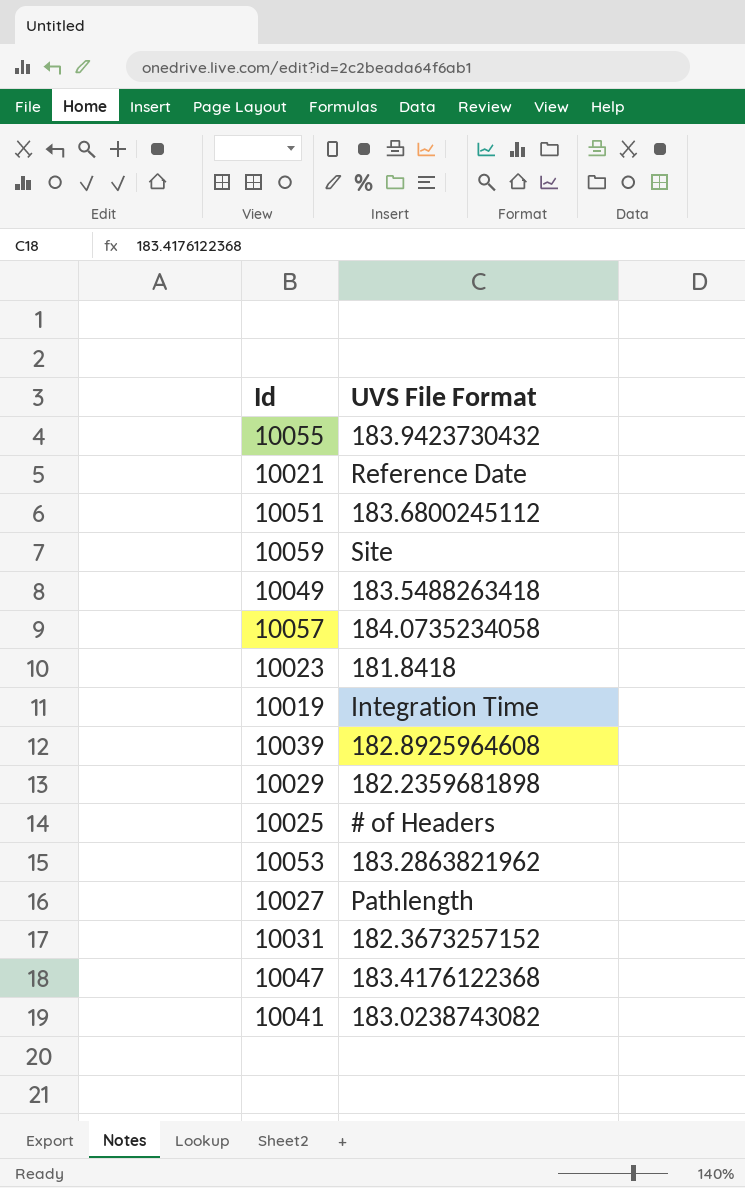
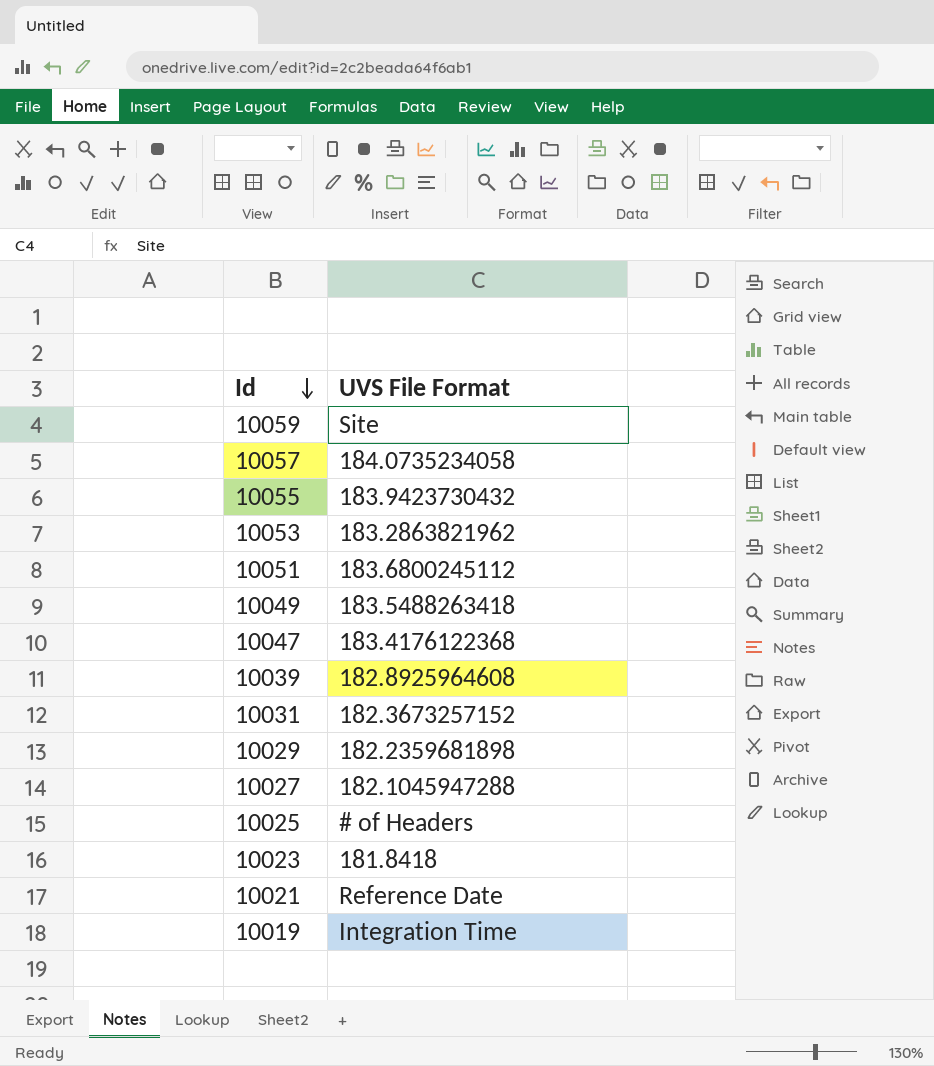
row order: none -> Id descending
row 10041: 183.0238743082 -> none
10027 | UVS File Format: Pathlength -> 182.1045947288

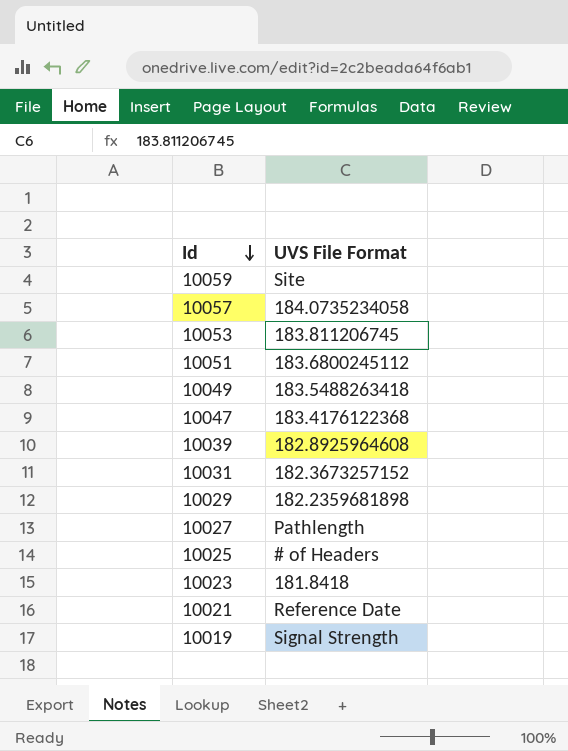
row 10055: 183.9423730432 -> none
10053 | UVS File Format: 183.2863821962 -> 183.811206745
10027 | UVS File Format: 182.1045947288 -> Pathlength
10019 | UVS File Format: Integration Time -> Signal Strength

